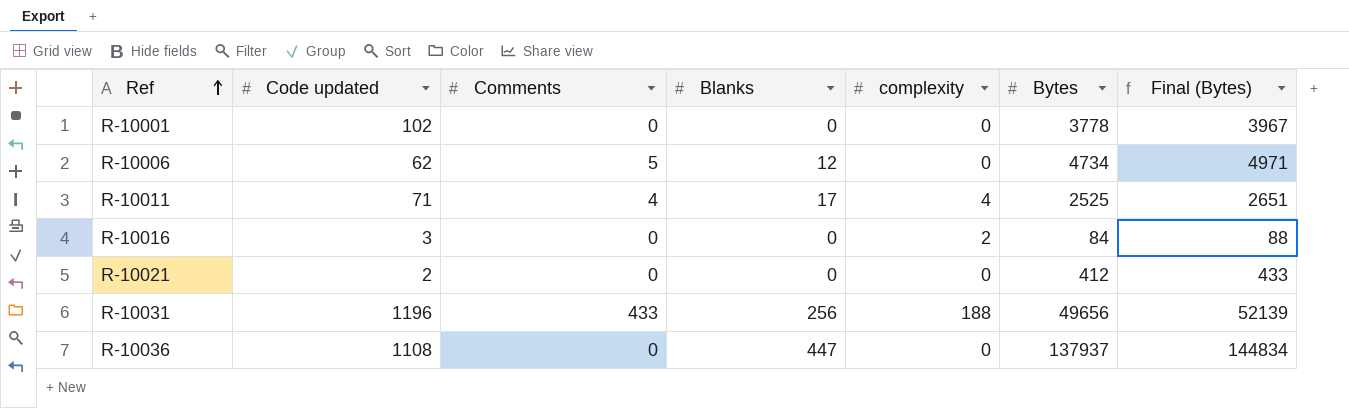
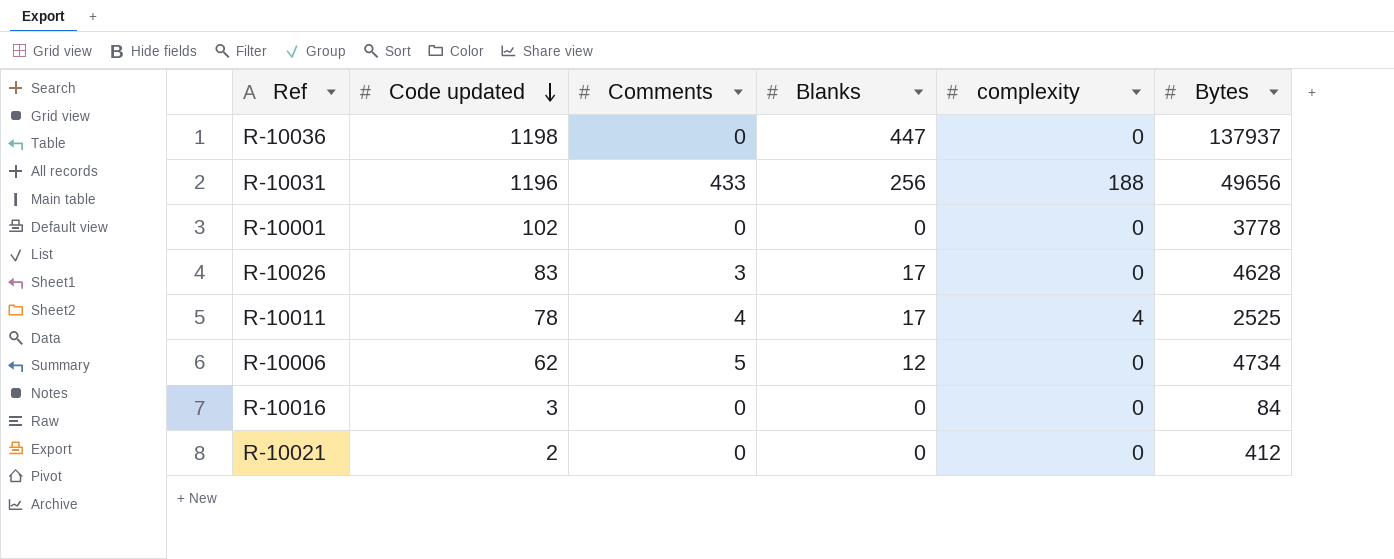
row order: Ref ascending -> Code updated descending
column Final (Bytes) | formula: [Bytes] * 1.05 -> none
R-10036 | Code updated: 1108 -> 1198
row R-10026: none -> 83 | 3 | 17 | 0 | 4628
R-10011 | Code updated: 71 -> 78
R-10016 | complexity: 2 -> 0

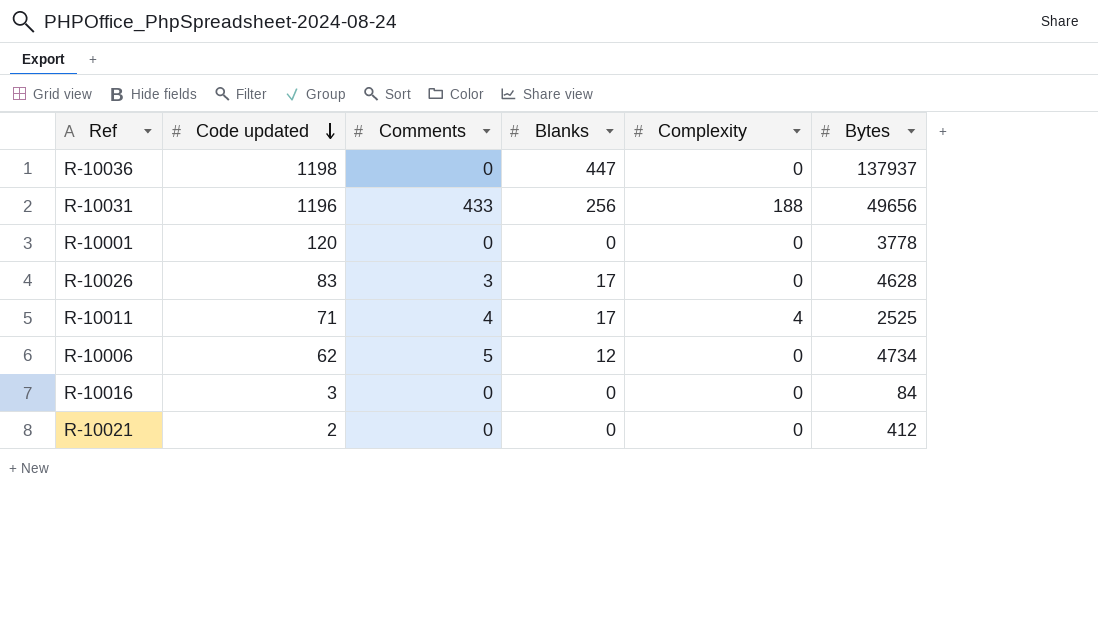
column name: complexity -> Complexity
R-10001 | Code updated: 102 -> 120
R-10011 | Code updated: 78 -> 71

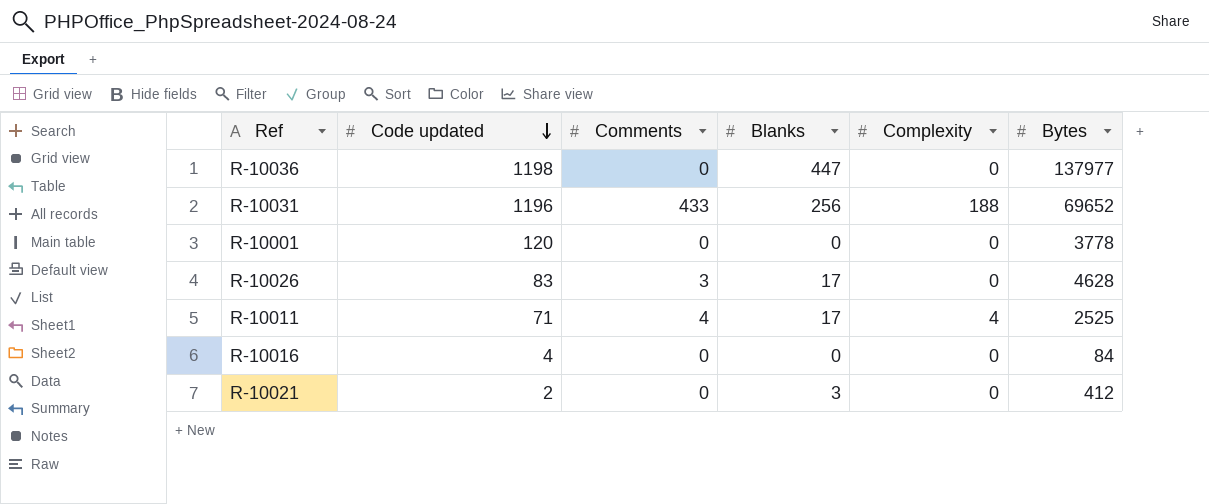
row R-10006: 62 | 5 | 12 | 0 | 4734 -> none
R-10036 | Bytes: 137937 -> 137977
R-10031 | Bytes: 49656 -> 69652
R-10016 | Code updated: 3 -> 4
R-10021 | Blanks: 0 -> 3

